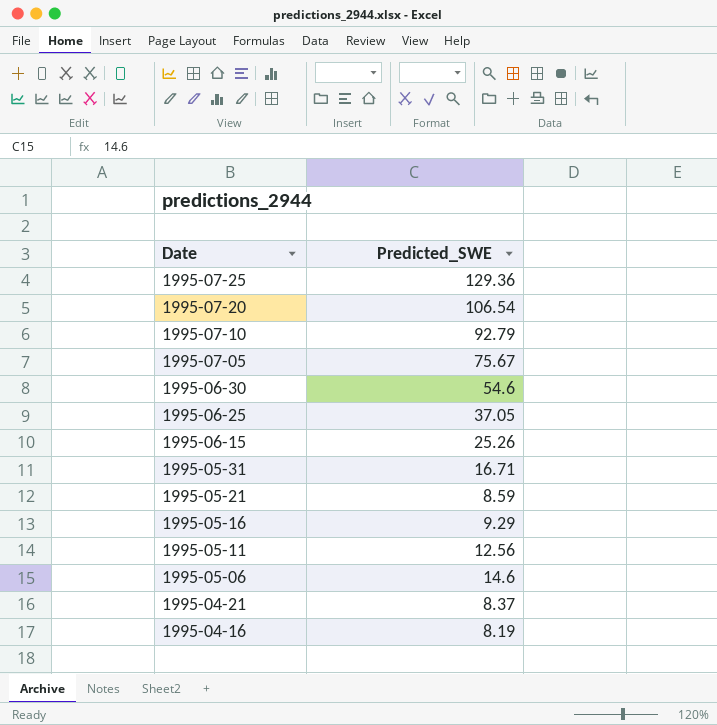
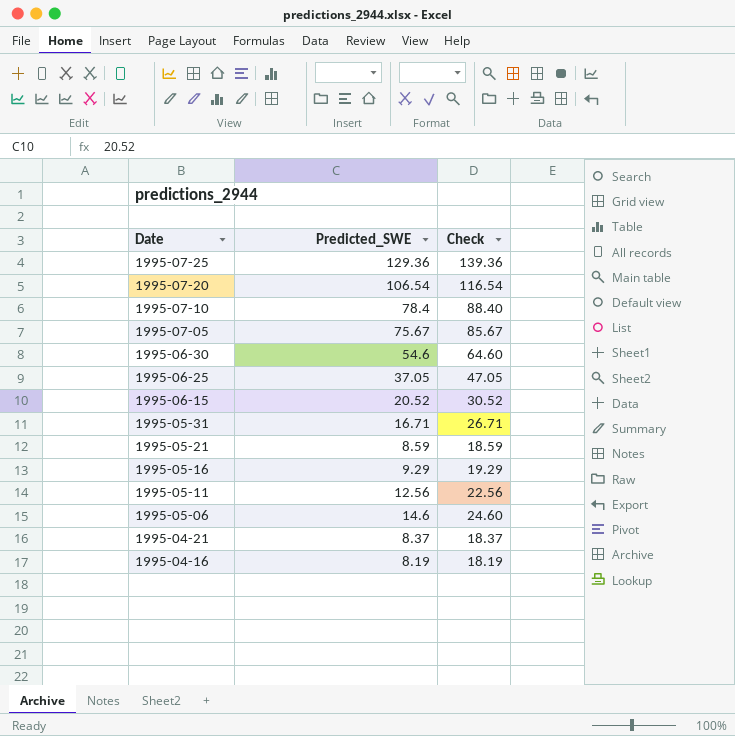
column Check | formula: none -> [Predicted_SWE] + 10
1995-07-10 | Predicted_SWE: 92.79 -> 78.4
1995-06-15 | Predicted_SWE: 25.26 -> 20.52

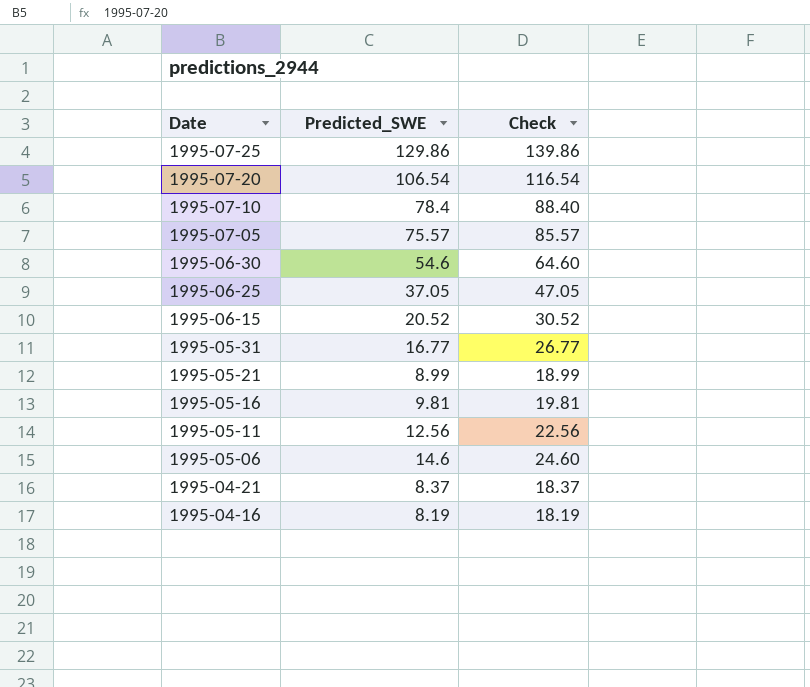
1995-07-25 | Predicted_SWE: 129.36 -> 129.86
1995-07-25 | Check: 139.36 -> 139.86
1995-07-05 | Predicted_SWE: 75.67 -> 75.57
1995-07-05 | Check: 85.67 -> 85.57
1995-05-31 | Predicted_SWE: 16.71 -> 16.77
1995-05-31 | Check: 26.71 -> 26.77
1995-05-21 | Predicted_SWE: 8.59 -> 8.99
1995-05-21 | Check: 18.59 -> 18.99
1995-05-16 | Predicted_SWE: 9.29 -> 9.81
1995-05-16 | Check: 19.29 -> 19.81

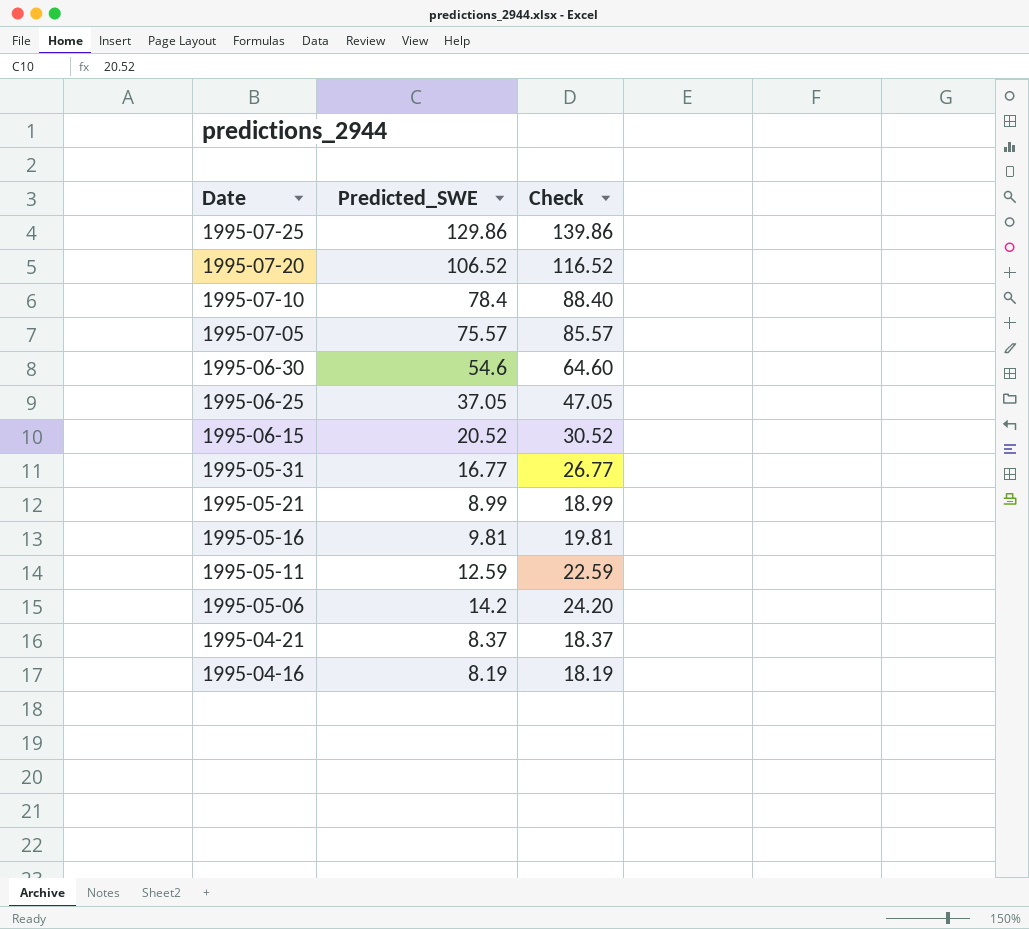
1995-07-20 | Predicted_SWE: 106.54 -> 106.52
1995-07-20 | Check: 116.54 -> 116.52
1995-05-11 | Predicted_SWE: 12.56 -> 12.59
1995-05-11 | Check: 22.56 -> 22.59
1995-05-06 | Predicted_SWE: 14.6 -> 14.2
1995-05-06 | Check: 24.60 -> 24.20

